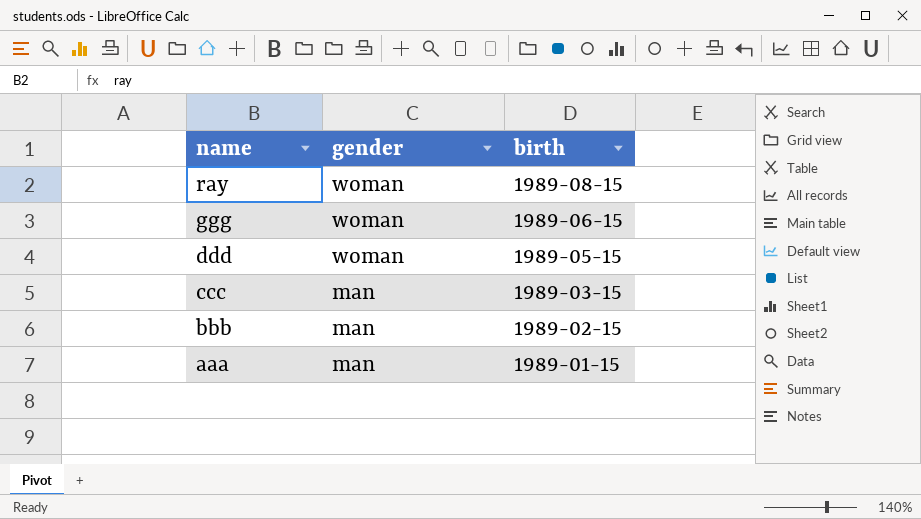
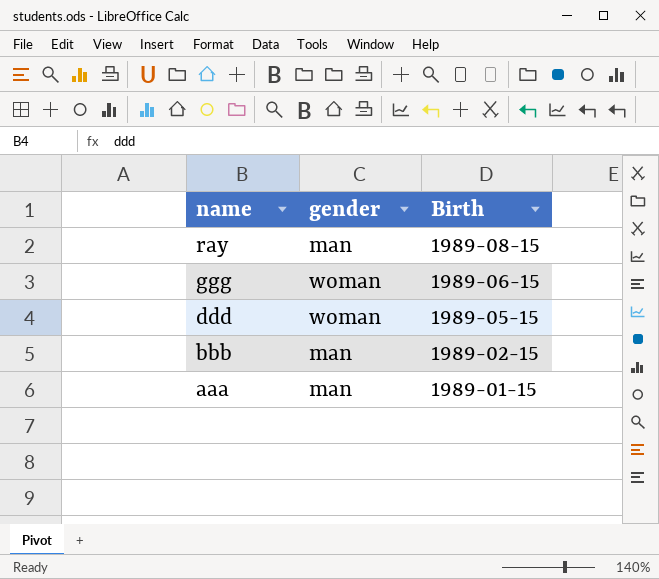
column name: birth -> Birth
row ccc: man | 1989-03-15 -> none
ray | gender: woman -> man

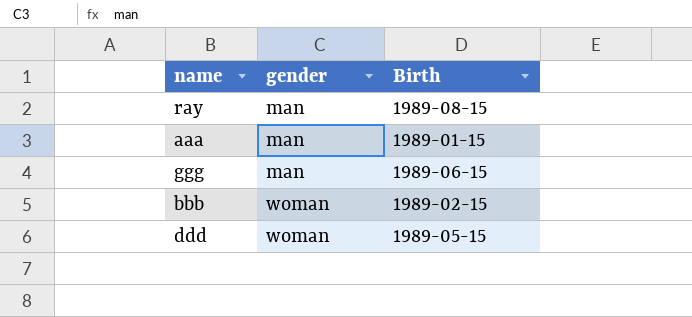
row order: name descending -> gender ascending
ggg | gender: woman -> man
bbb | gender: man -> woman

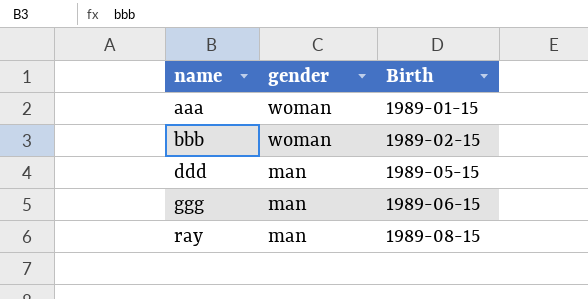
row order: gender ascending -> name ascending
aaa | gender: man -> woman
ddd | gender: woman -> man

